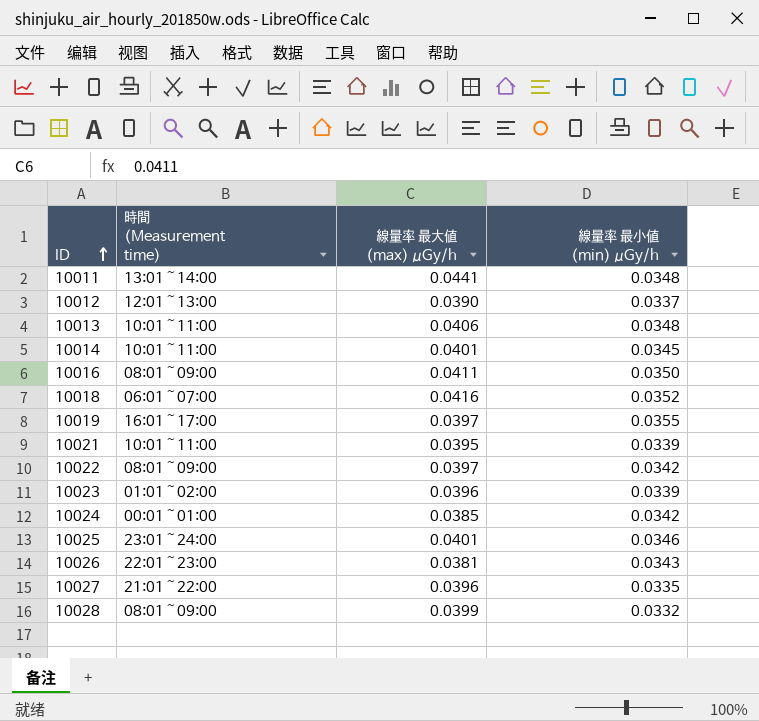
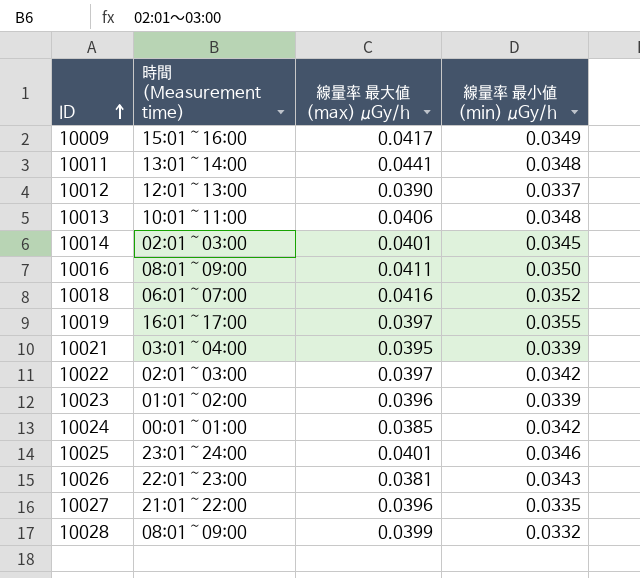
row 10009: none -> 15:01～16:00 | 0.0417 | 0.0349
10014 | 時間 (Measurement time): 10:01～11:00 -> 02:01～03:00
10021 | 時間 (Measurement time): 10:01～11:00 -> 03:01～04:00
10022 | 時間 (Measurement time): 08:01～09:00 -> 02:01～03:00

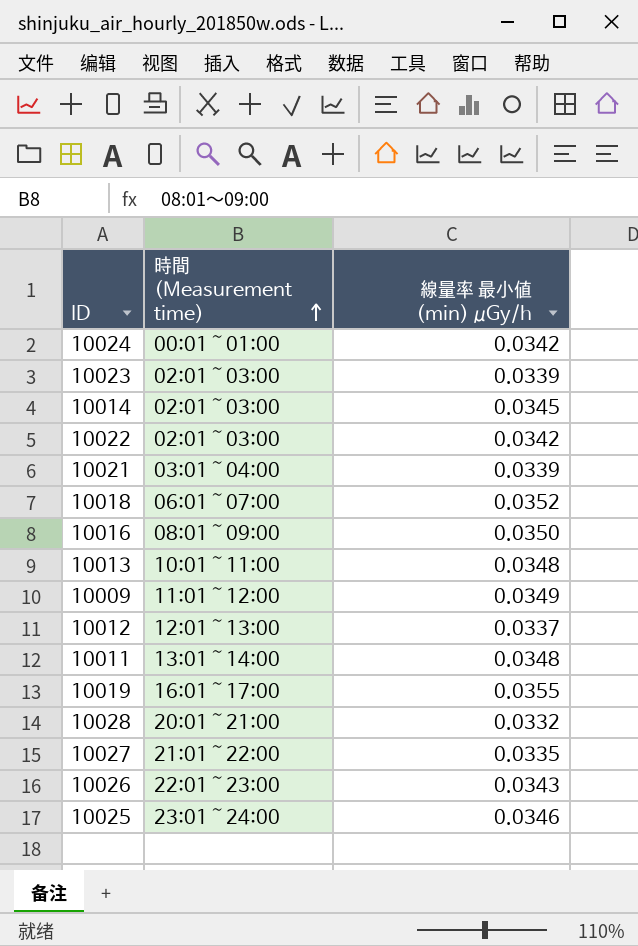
row order: ID ascending -> 時間 (Measurement time) ascending
column 線量率 最大値 (max) μGy/h | position: 3 -> none
10023 | 時間 (Measurement time): 01:01～02:00 -> 02:01～03:00
10009 | 時間 (Measurement time): 15:01～16:00 -> 11:01～12:00
10028 | 時間 (Measurement time): 08:01～09:00 -> 20:01～21:00

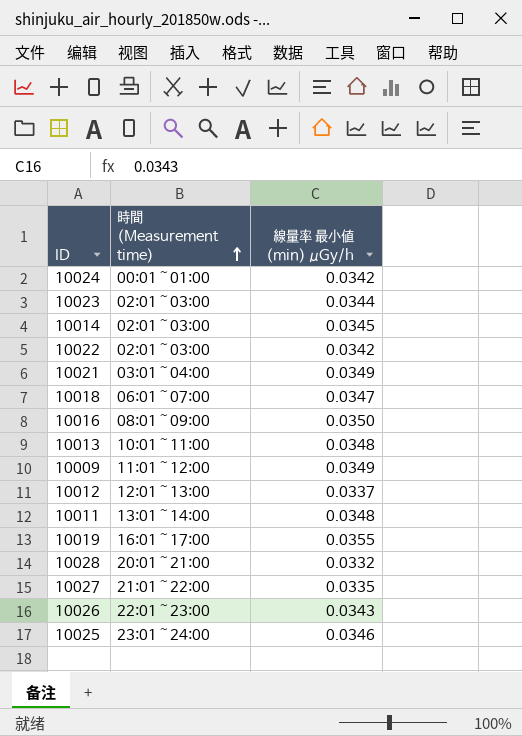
10023 | 線量率 最小値 (min) μGy/h: 0.0339 -> 0.0344
10021 | 線量率 最小値 (min) μGy/h: 0.0339 -> 0.0349
10018 | 線量率 最小値 (min) μGy/h: 0.0352 -> 0.0347

